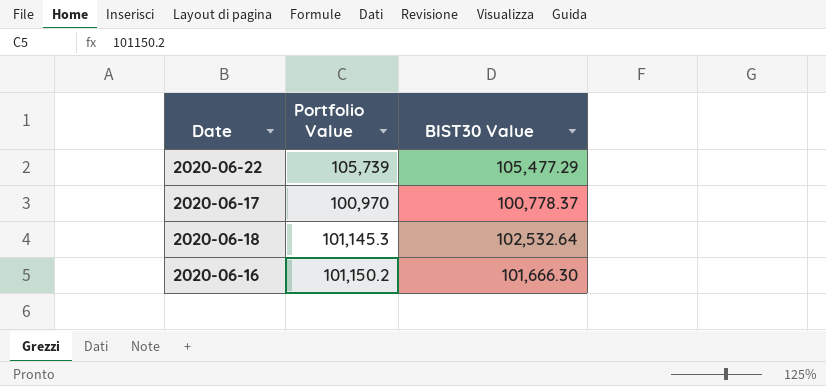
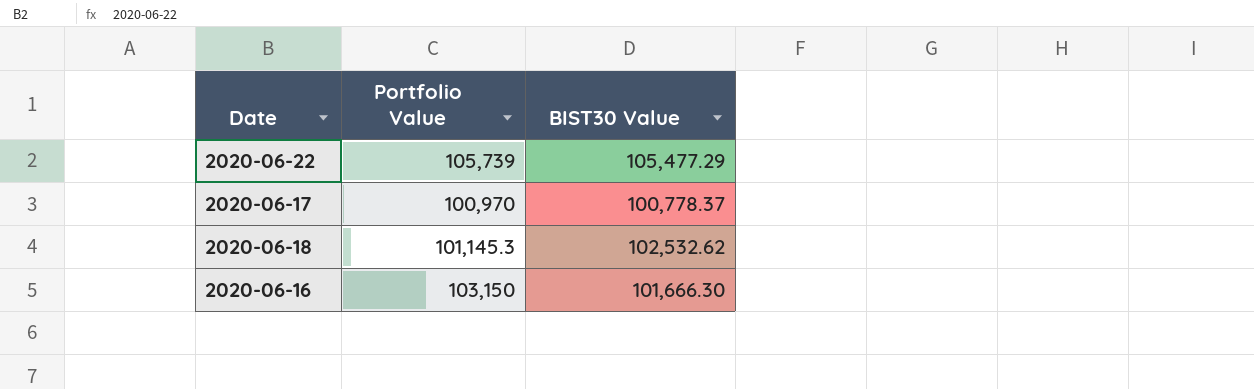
2020-06-18 | BIST30 Value: 102,532.64 -> 102,532.62
2020-06-16 | Portfolio Value: 101,150.2 -> 103,150

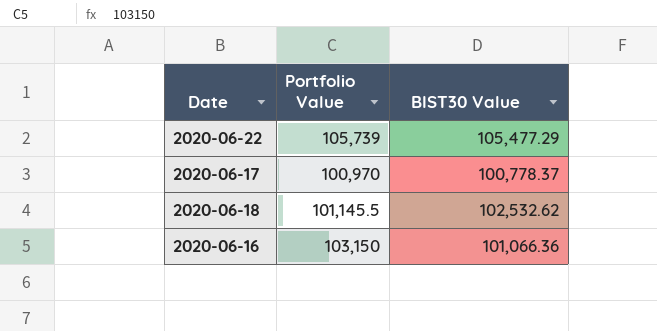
2020-06-18 | Portfolio Value: 101,145.3 -> 101,145.5
2020-06-16 | BIST30 Value: 101,666.30 -> 101,066.36

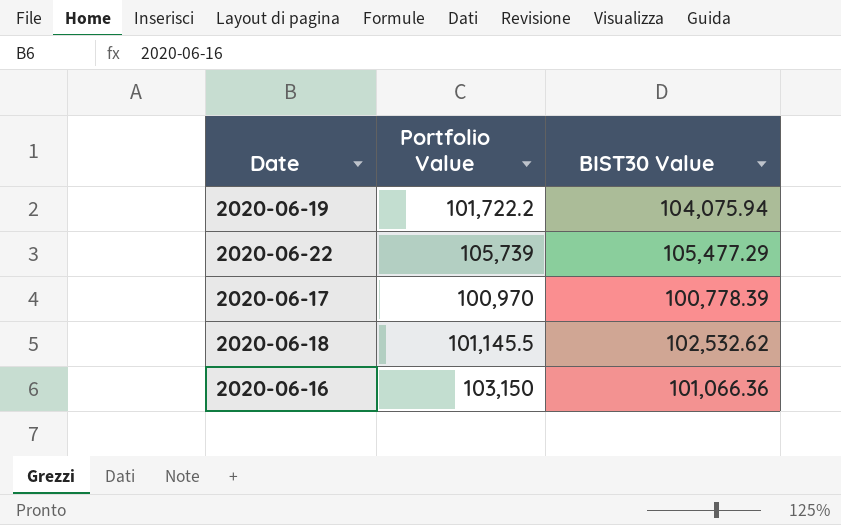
row 2020-06-19: none -> 101,722.2 | 104,075.94
2020-06-17 | BIST30 Value: 100,778.37 -> 100,778.39

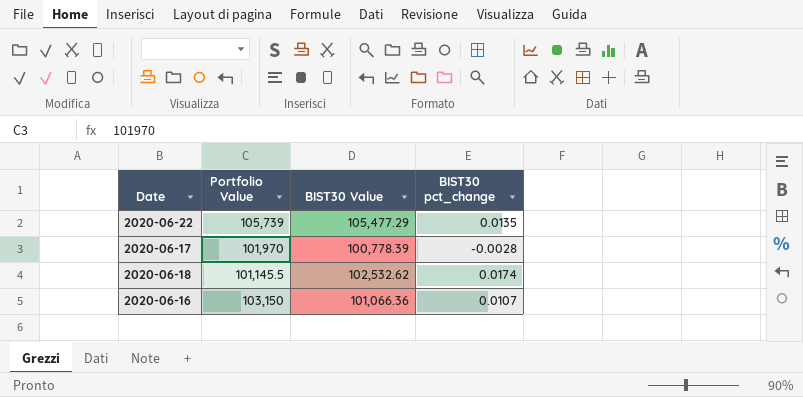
column BIST30 pct_change | position: none -> 4
row 2020-06-19: 101,722.2 | 104,075.94 -> none
2020-06-17 | Portfolio Value: 100,970 -> 101,970

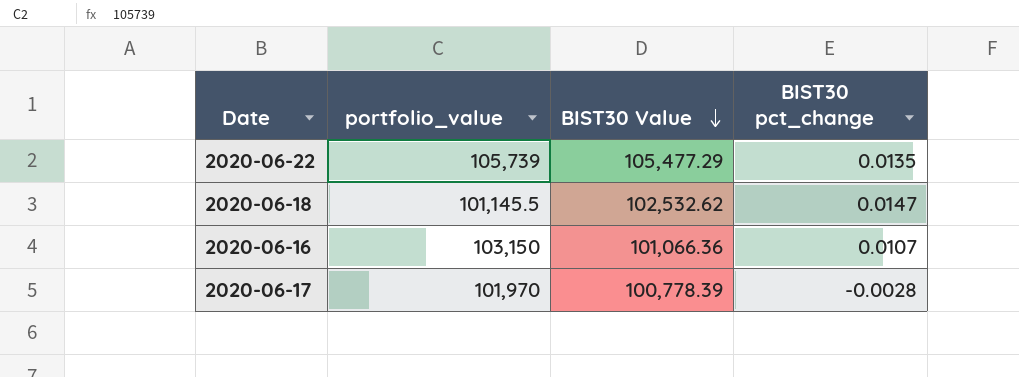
row order: none -> BIST30 Value descending
column name: Portfolio Value -> portfolio_value
2020-06-18 | BIST30 pct_change: 0.0174 -> 0.0147

